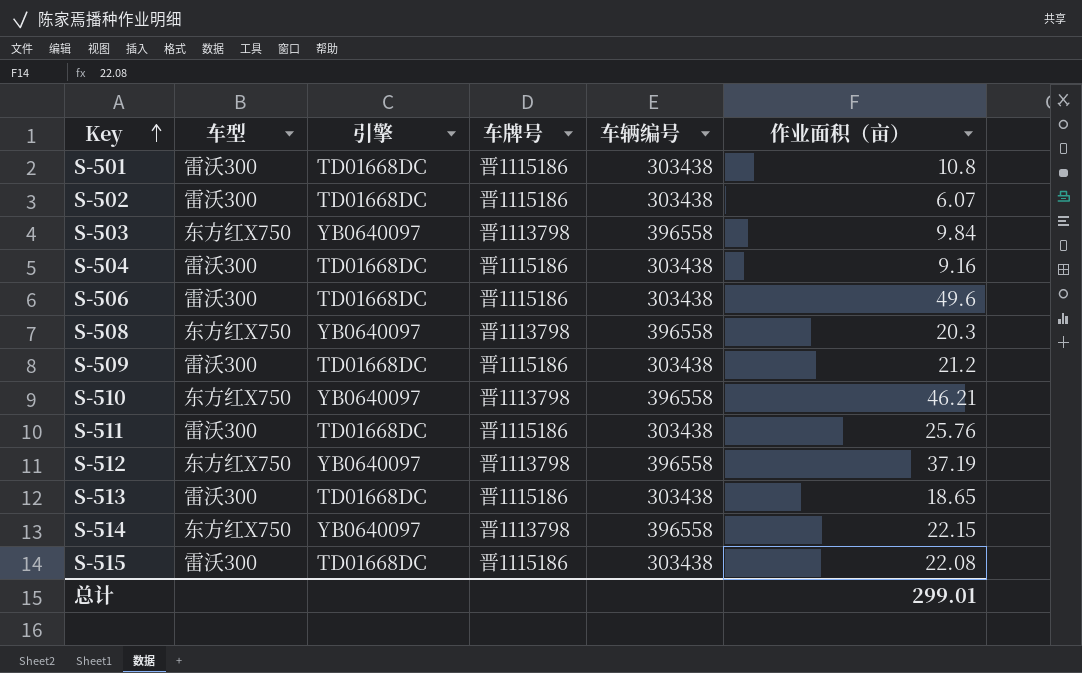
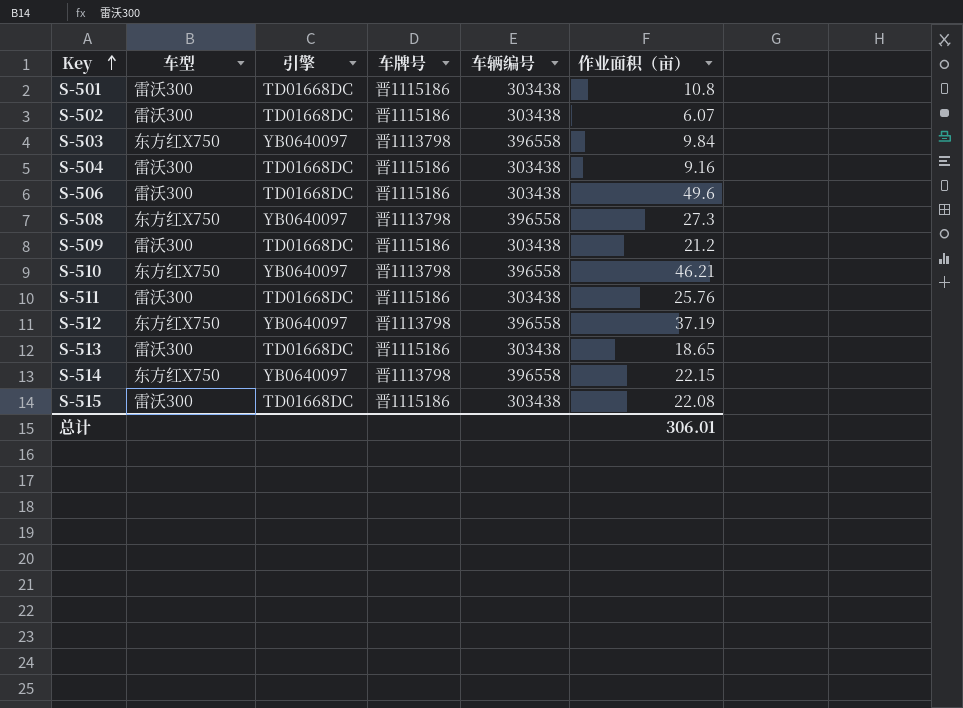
S-508 | 作业面积（亩）: 20.3 -> 27.3
总计 | 作业面积（亩）: 299.01 -> 306.01

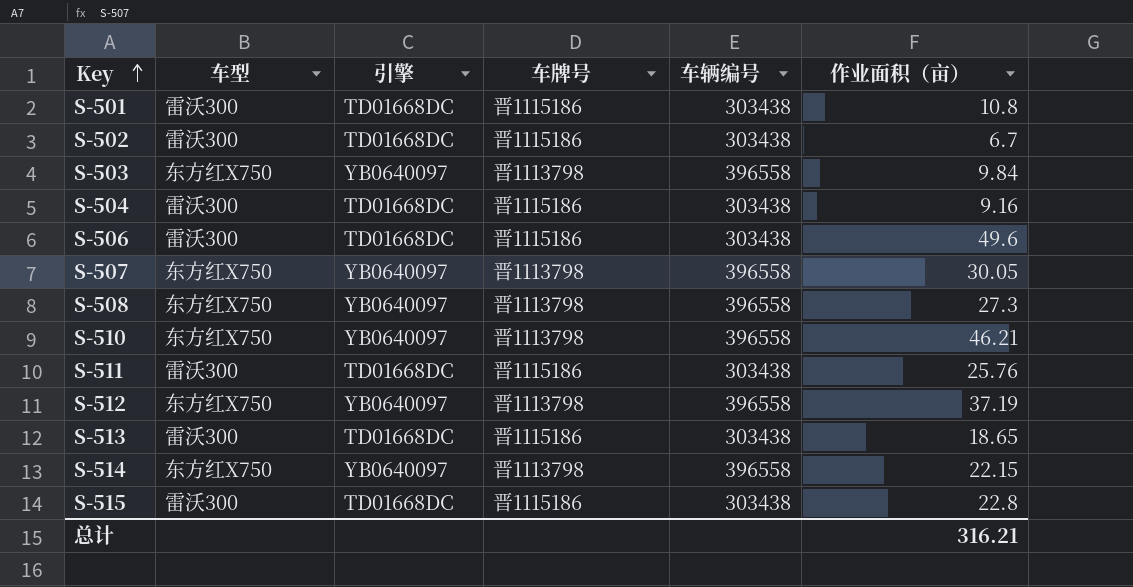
row S-509: 雷沃300 | TD01668DC | 晋1115186 | 303438 | 21.2 -> none
S-502 | 作业面积（亩）: 6.07 -> 6.7
row S-507: none -> 东方红X750 | YB0640097 | 晋1113798 | 396558 | 30.05
S-515 | 作业面积（亩）: 22.08 -> 22.8
总计 | 作业面积（亩）: 306.01 -> 316.21

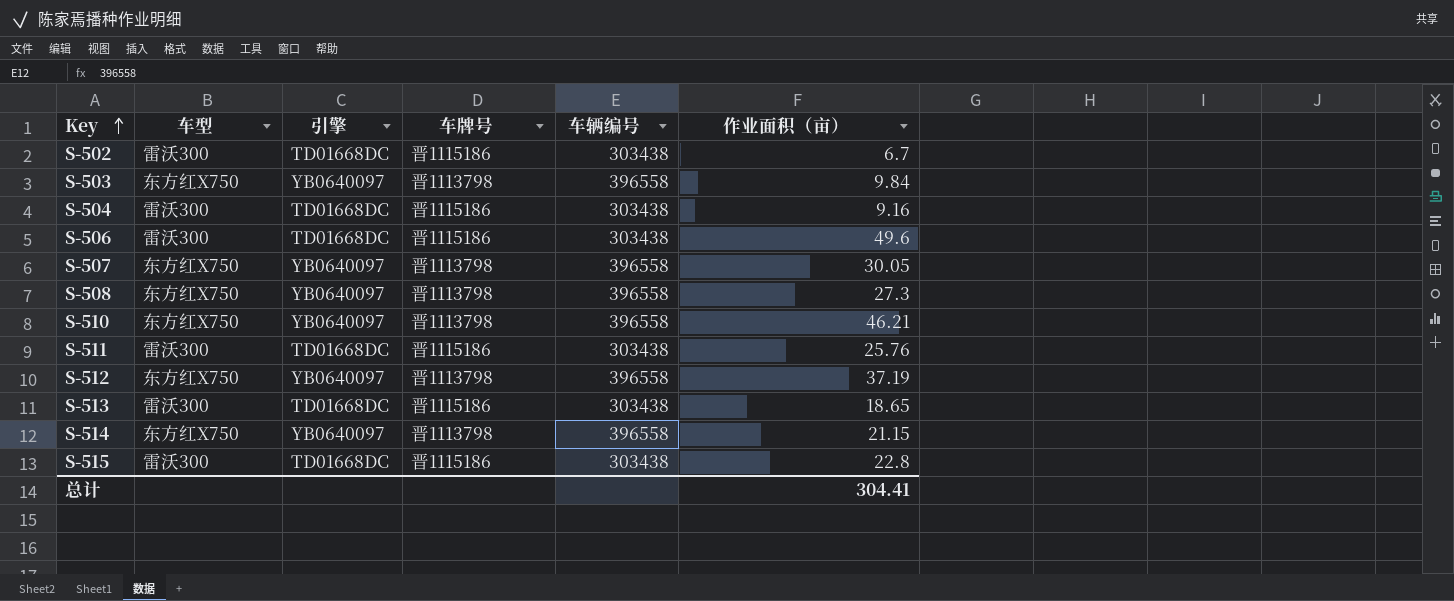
row S-501: 雷沃300 | TD01668DC | 晋1115186 | 303438 | 10.8 -> none
S-514 | 作业面积（亩）: 22.15 -> 21.15
总计 | 作业面积（亩）: 316.21 -> 304.41

